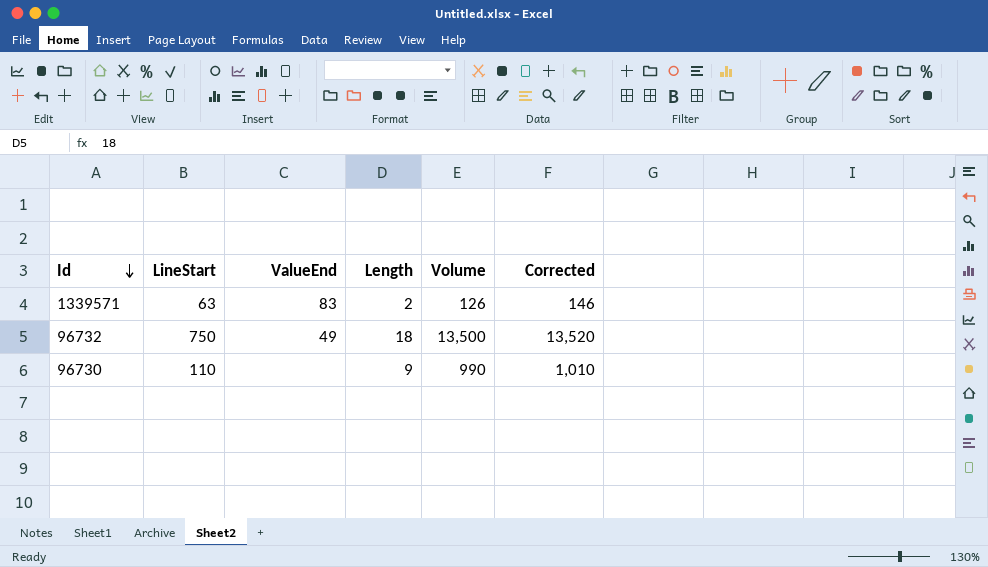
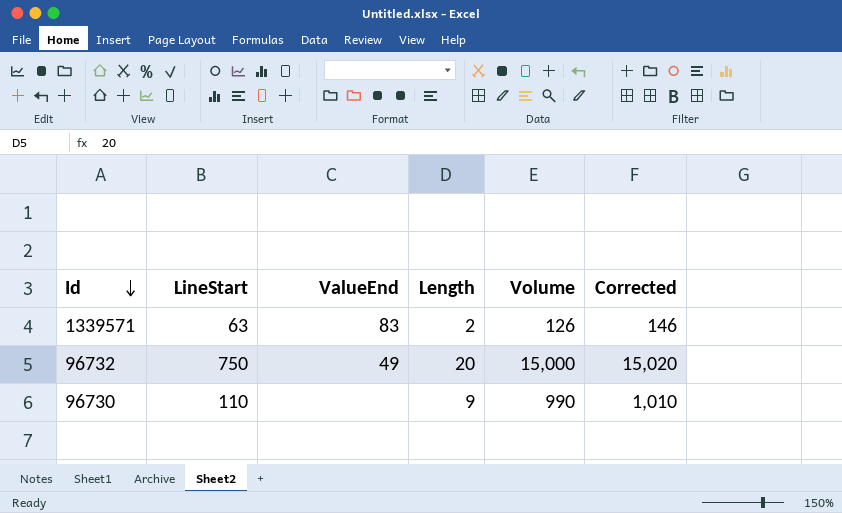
96732 | Length: 18 -> 20
96732 | Volume: 13,500 -> 15,000
96732 | Corrected: 13,520 -> 15,020

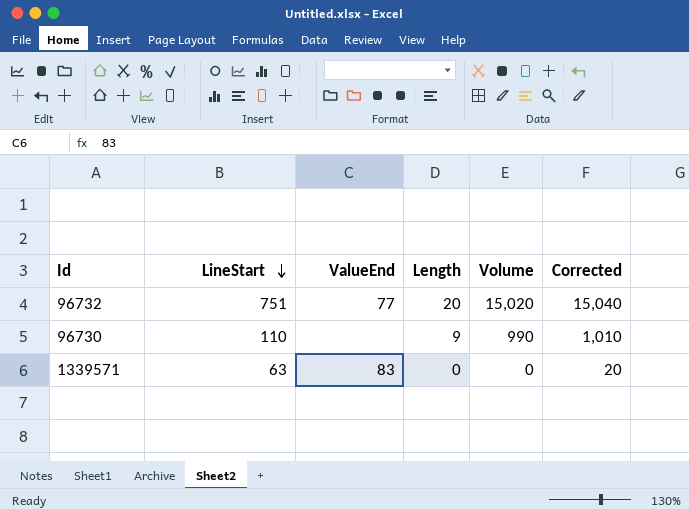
row order: Id descending -> LineStart descending
96732 | LineStart: 750 -> 751
96732 | ValueEnd: 49 -> 77
96732 | Volume: 15,000 -> 15,020
96732 | Corrected: 15,020 -> 15,040
1339571 | Length: 2 -> 0
1339571 | Volume: 126 -> 0
1339571 | Corrected: 146 -> 20

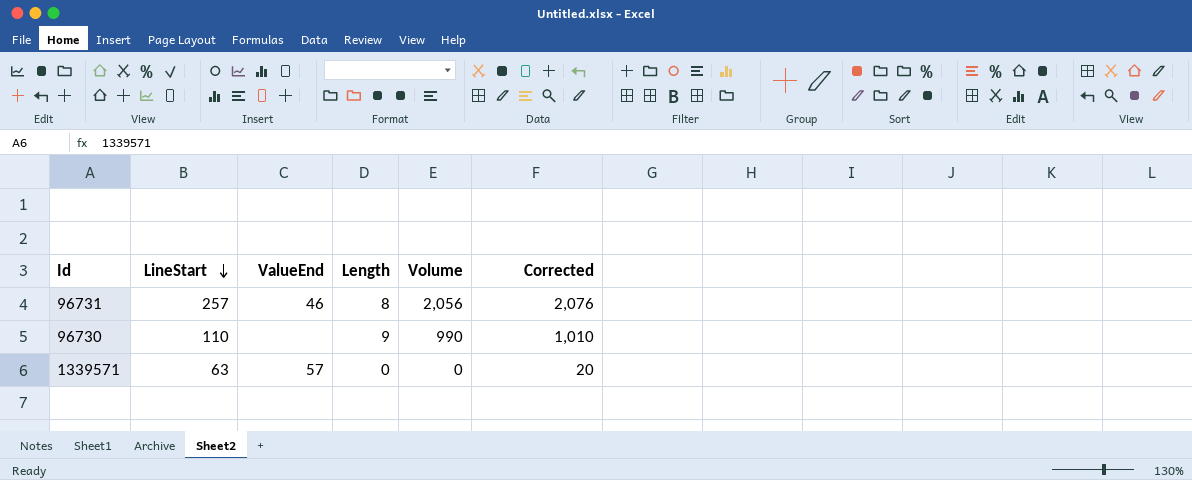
row 96732: 751 | 77 | 20 | 15,020 | 15,040 -> none
row 96731: none -> 257 | 46 | 8 | 2,056 | 2,076
1339571 | ValueEnd: 83 -> 57

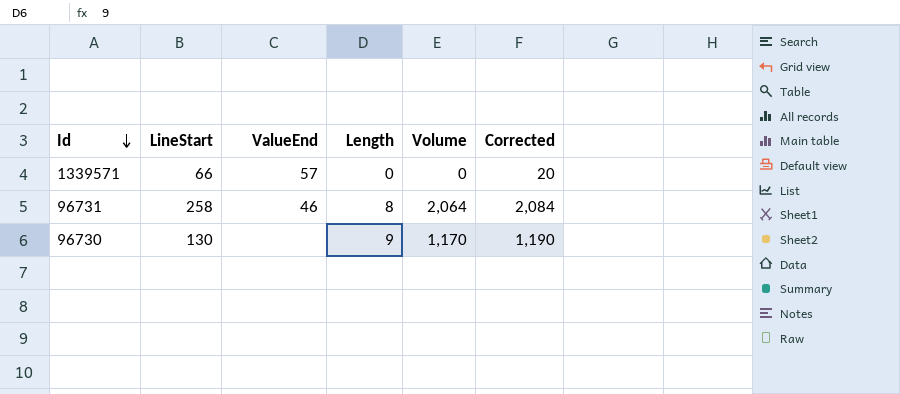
row order: LineStart descending -> Id descending
1339571 | LineStart: 63 -> 66
96731 | LineStart: 257 -> 258
96731 | Volume: 2,056 -> 2,064
96731 | Corrected: 2,076 -> 2,084
96730 | LineStart: 110 -> 130
96730 | Volume: 990 -> 1,170
96730 | Corrected: 1,010 -> 1,190

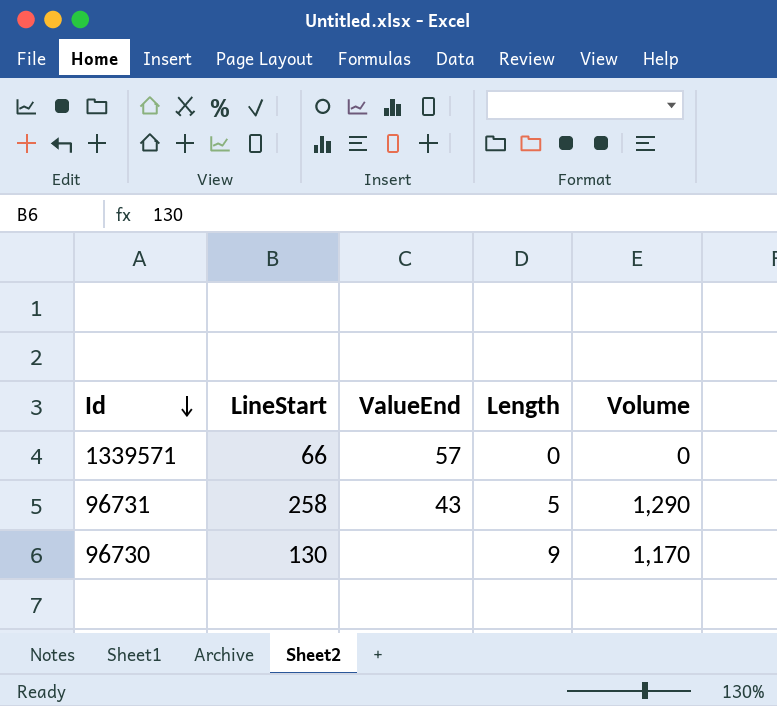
column Corrected | formula: [Volume] + 20 -> none
96731 | ValueEnd: 46 -> 43
96731 | Length: 8 -> 5
96731 | Volume: 2,064 -> 1,290

